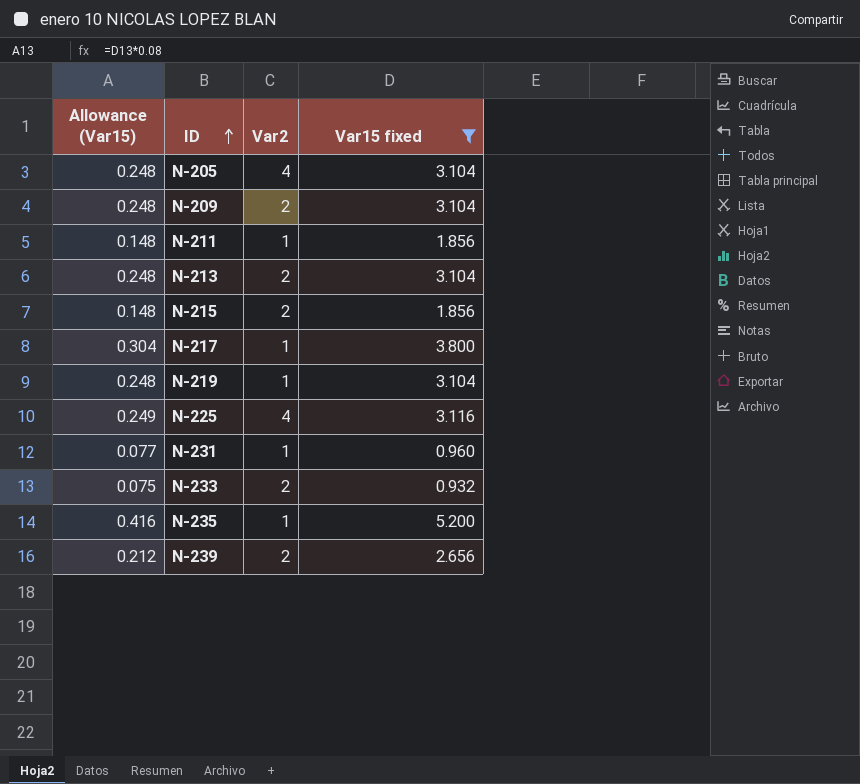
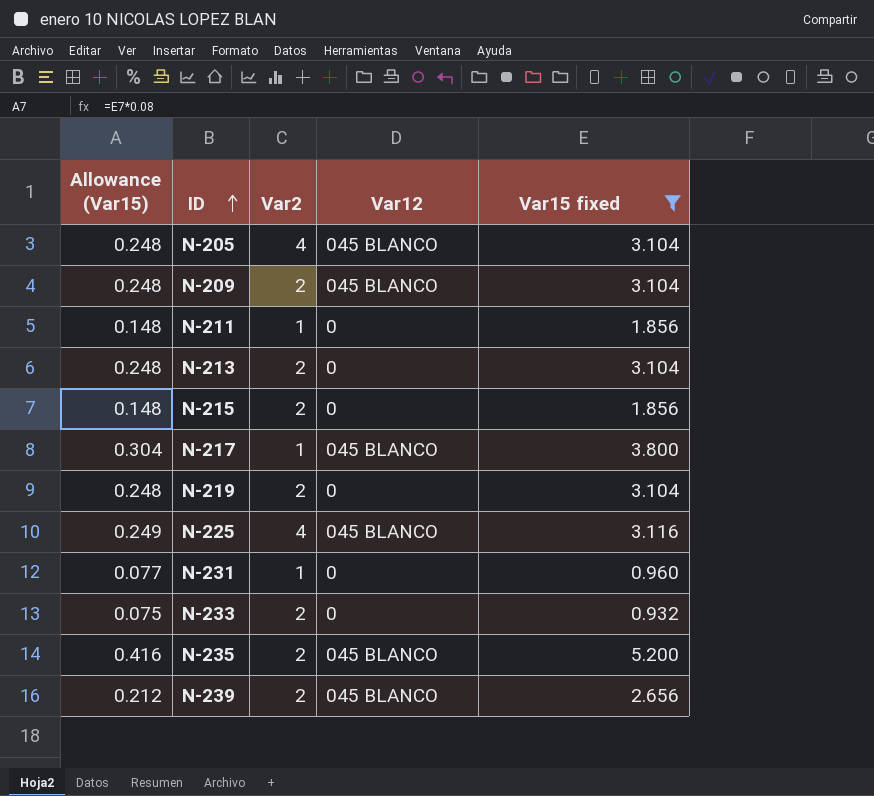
column Var12 | position: none -> 4
N-219 | Var2: 1 -> 2
N-235 | Var2: 1 -> 2

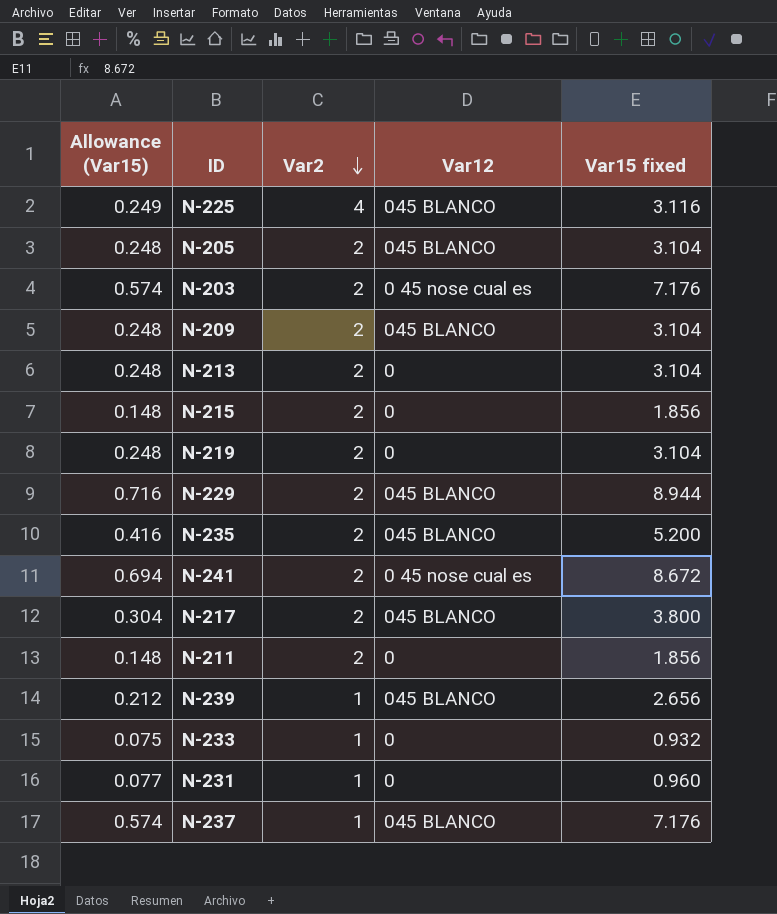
filter: Var15 fixed <= 5.200 -> none
row order: ID ascending -> Var2 descending
N-205 | Var2: 4 -> 2
N-217 | Var2: 1 -> 2
N-211 | Var2: 1 -> 2
N-239 | Var2: 2 -> 1
N-233 | Var2: 2 -> 1

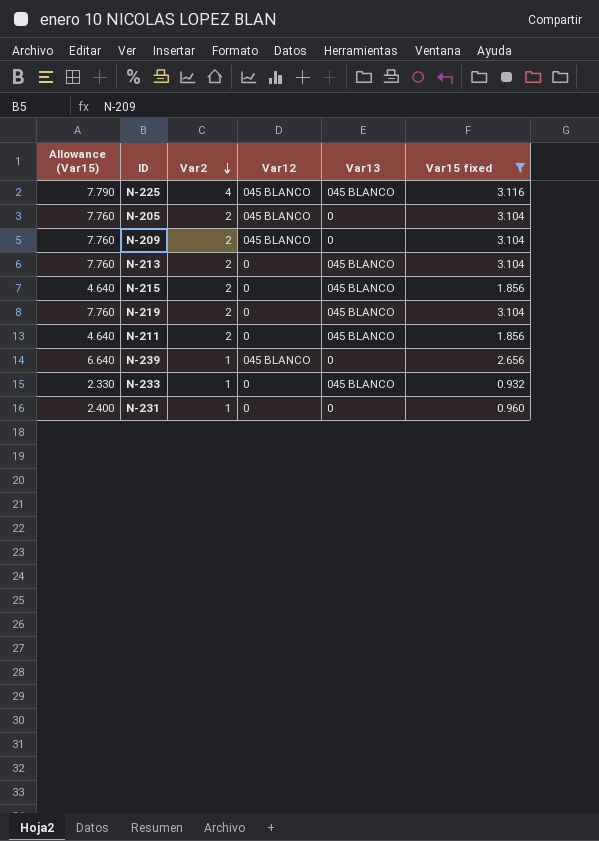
filter: none -> Var15 fixed <= 3.116
column Allowance (Var15) | formula: [Var15 fixed] * 0.08 -> [Var15 fixed] * 2.5
column Var13 | position: none -> 5

